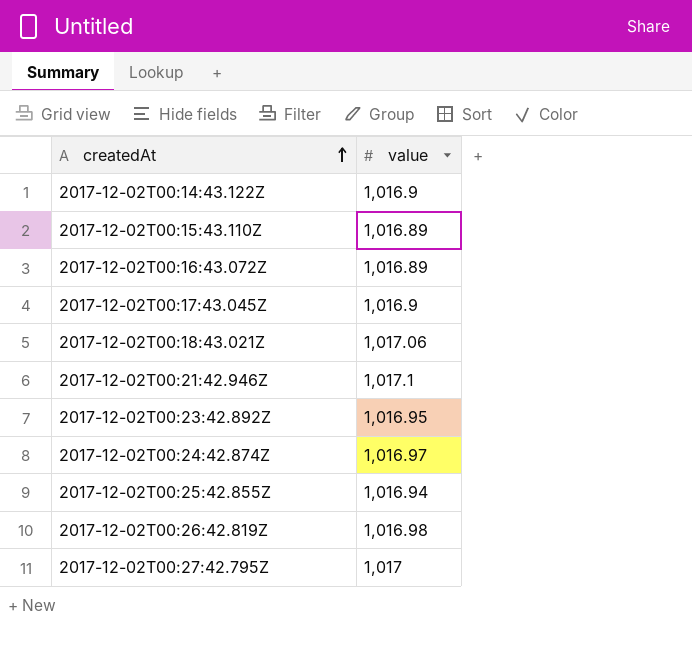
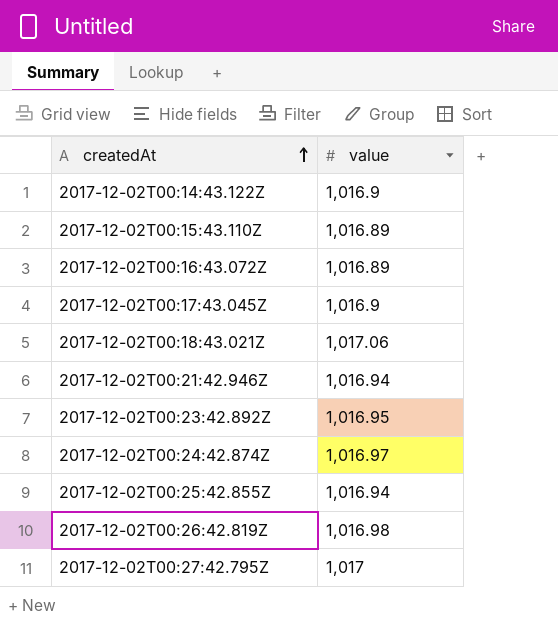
2017-12-02T00:21:42.946Z | value: 1,017.1 -> 1,016.94

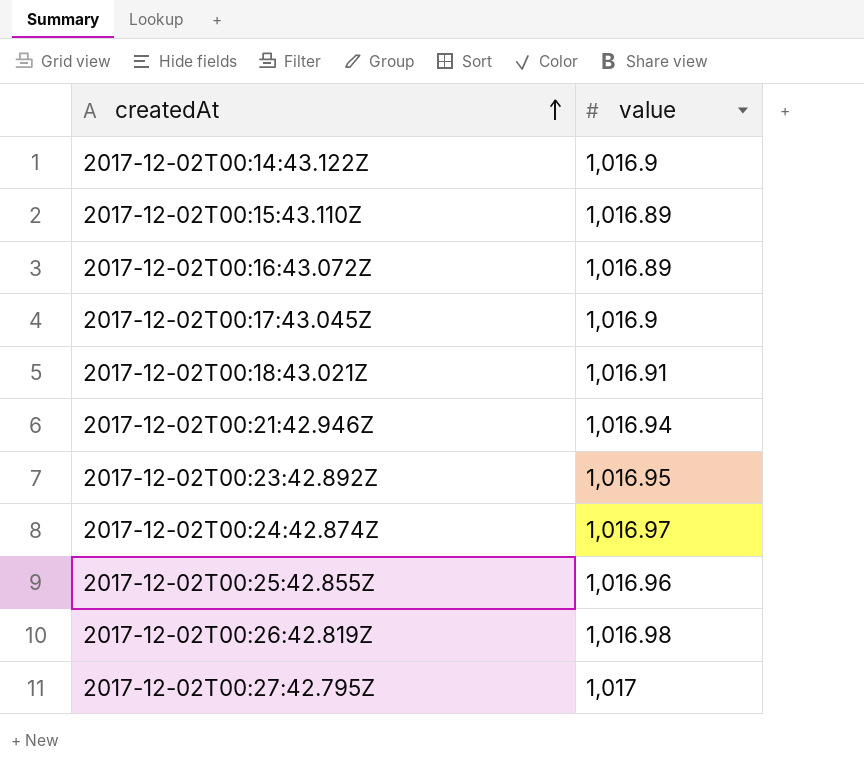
2017-12-02T00:18:43.021Z | value: 1,017.06 -> 1,016.91
2017-12-02T00:25:42.855Z | value: 1,016.94 -> 1,016.96

